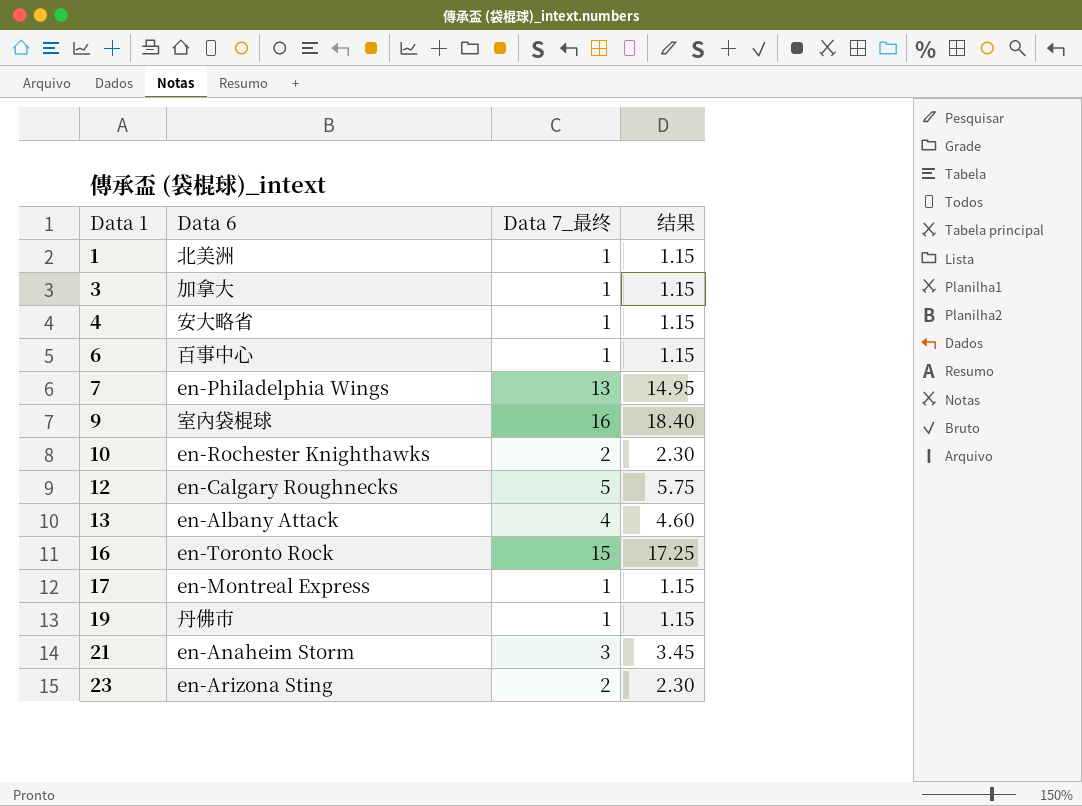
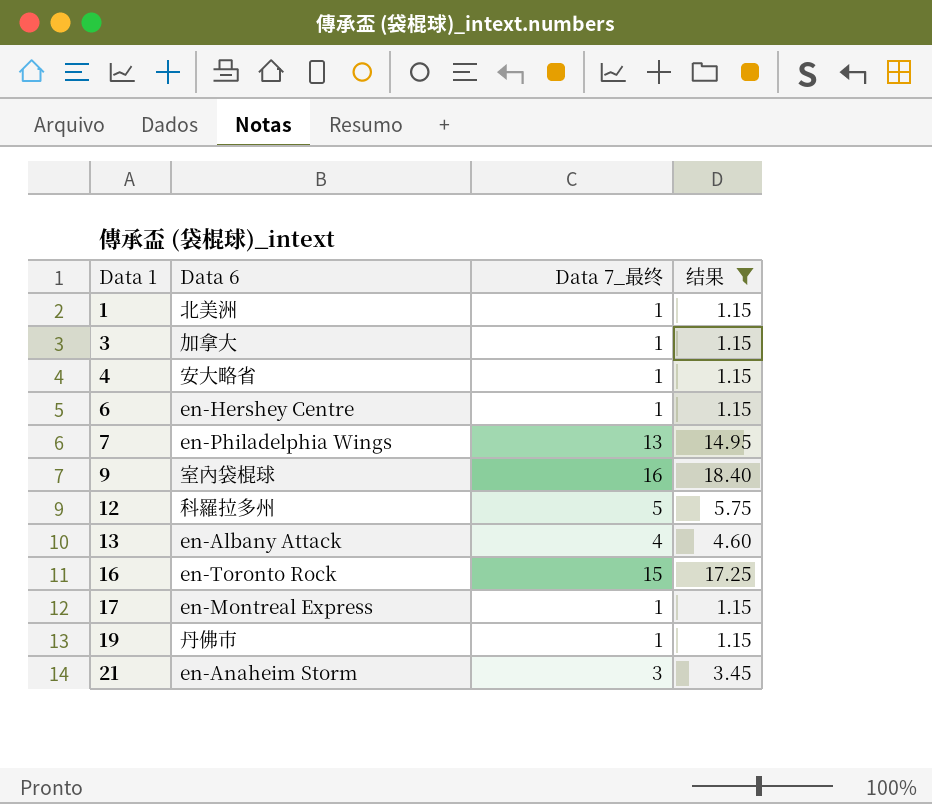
filter: none -> 结果 != 2.30
6 | Data 6: 百事中心 -> en-Hershey Centre
12 | Data 6: en-Calgary Roughnecks -> 科羅拉多州

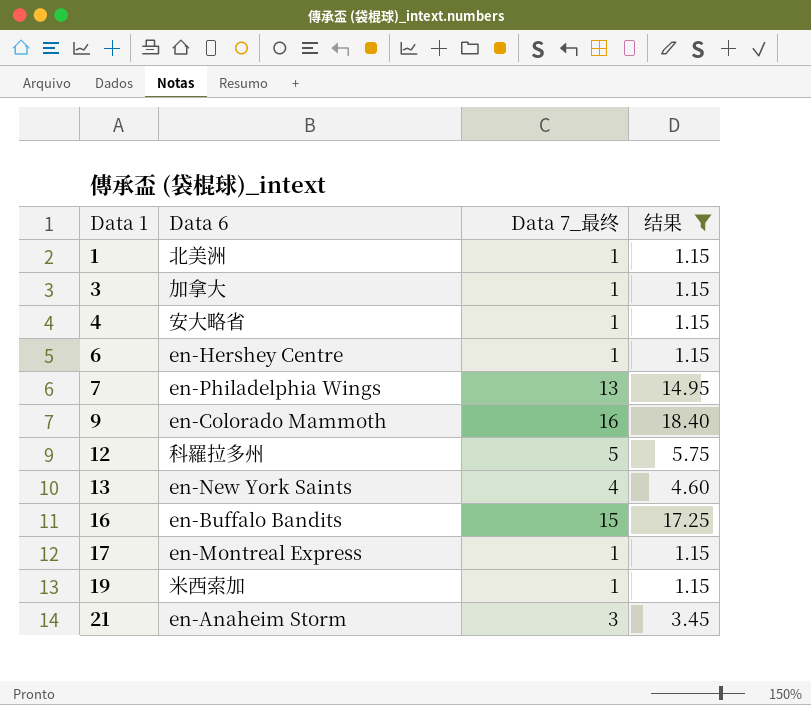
9 | Data 6: 室內袋棍球 -> en-Colorado Mammoth
13 | Data 6: en-Albany Attack -> en-New York Saints
16 | Data 6: en-Toronto Rock -> en-Buffalo Bandits
19 | Data 6: 丹佛市 -> 米西索加

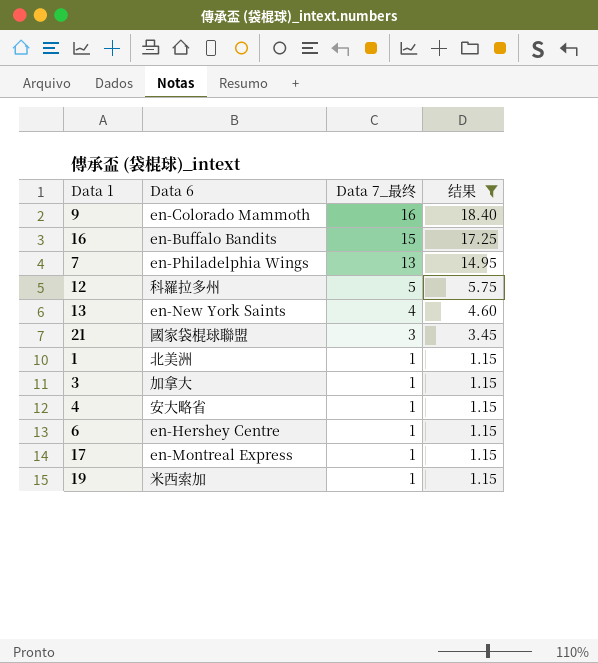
row order: Data 1 ascending -> Data 7_最终 descending
21 | Data 6: en-Anaheim Storm -> 國家袋棍球聯盟

